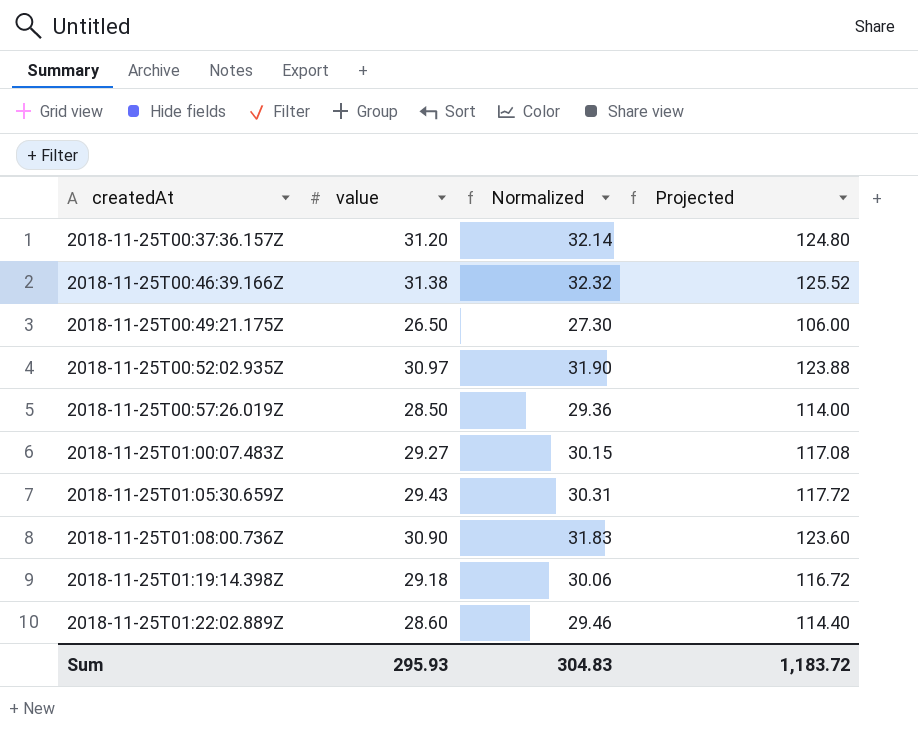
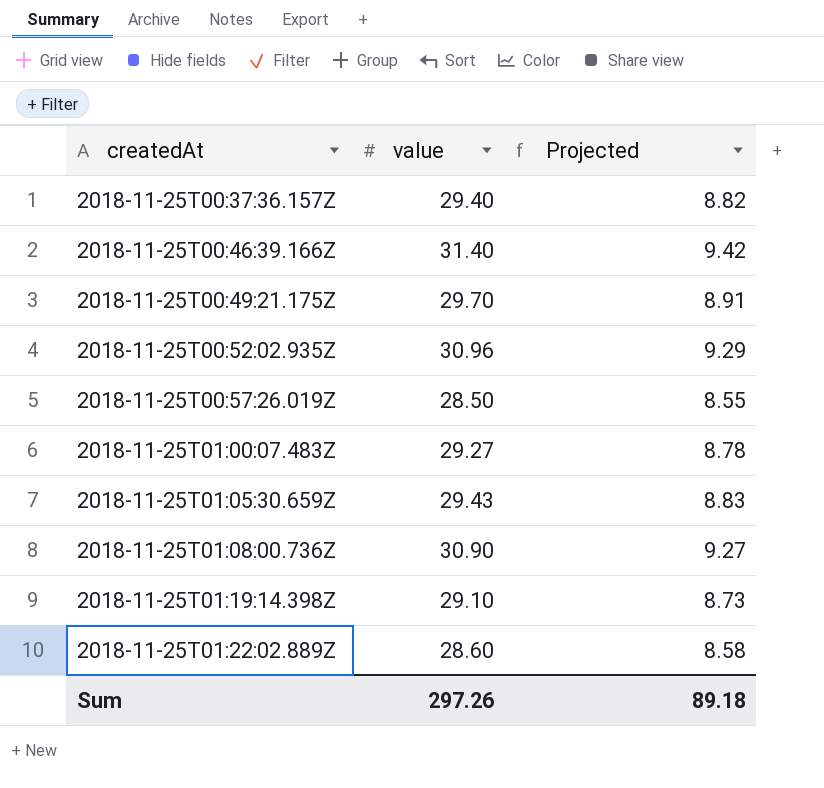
column Normalized | formula: [value] * 1.03 -> none
column Projected | formula: [value] * 4 -> [value] * 0.3
2018-11-25T00:37:36.157Z | value: 31.20 -> 29.40
2018-11-25T00:46:39.166Z | value: 31.38 -> 31.40
2018-11-25T00:49:21.175Z | value: 26.50 -> 29.70
2018-11-25T00:52:02.935Z | value: 30.97 -> 30.96
2018-11-25T01:19:14.398Z | value: 29.18 -> 29.10
Sum | value: 295.93 -> 297.26
Sum | Projected: 1,183.72 -> 89.18

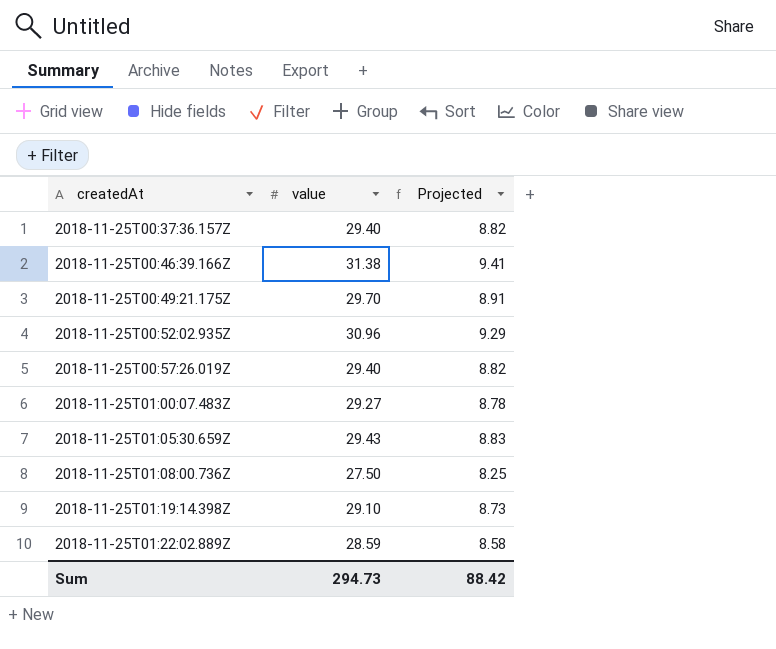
2018-11-25T00:46:39.166Z | value: 31.40 -> 31.38
2018-11-25T00:46:39.166Z | Projected: 9.42 -> 9.41
2018-11-25T00:57:26.019Z | value: 28.50 -> 29.40
2018-11-25T00:57:26.019Z | Projected: 8.55 -> 8.82
2018-11-25T01:08:00.736Z | value: 30.90 -> 27.50
2018-11-25T01:08:00.736Z | Projected: 9.27 -> 8.25
2018-11-25T01:22:02.889Z | value: 28.60 -> 28.59
Sum | value: 297.26 -> 294.73
Sum | Projected: 89.18 -> 88.42

